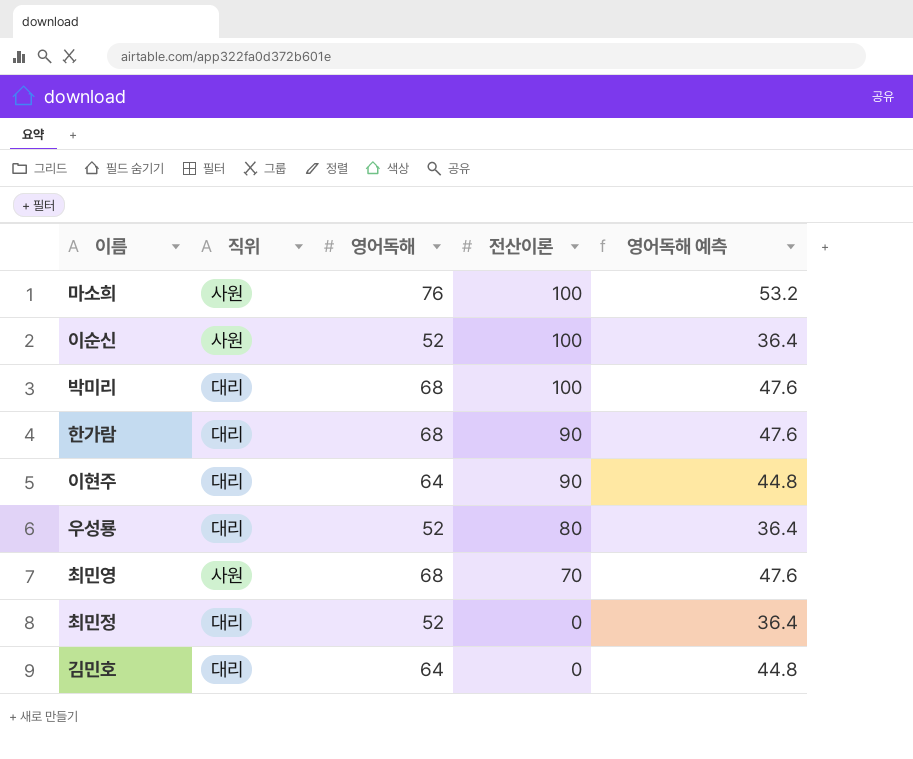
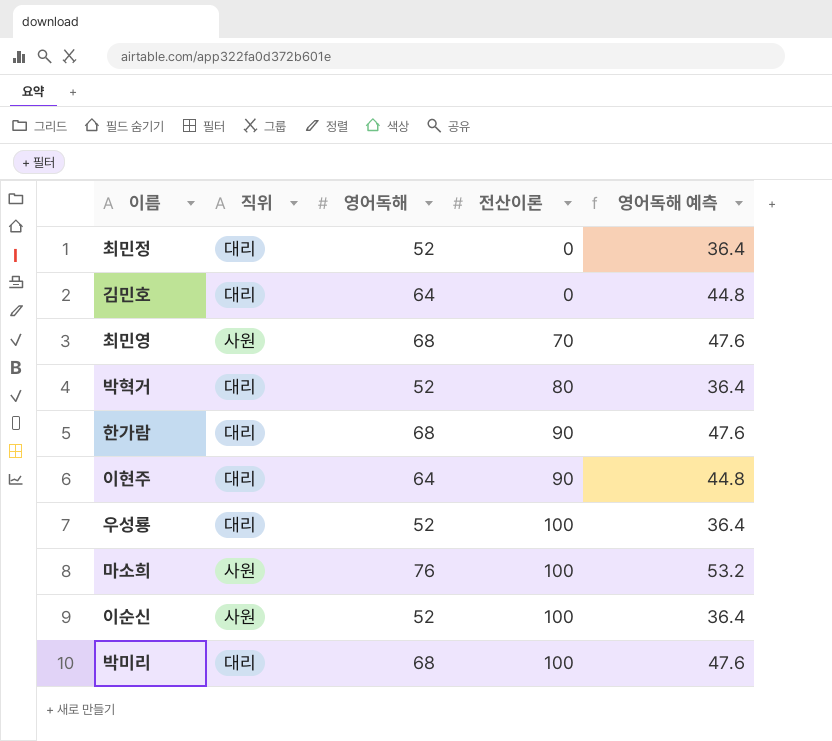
row order: 전산이론 descending -> 전산이론 ascending
row 박혁거: none -> 대리 | 52 | 80 | 36.4
우성룡 | 전산이론: 80 -> 100

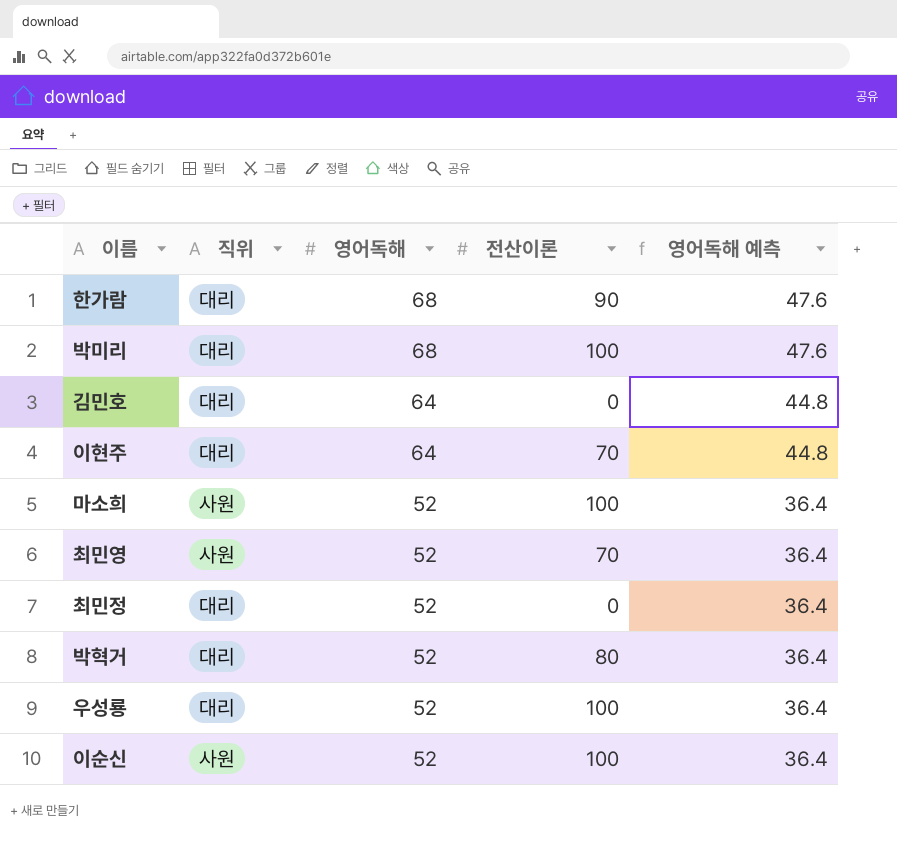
row order: 전산이론 ascending -> 영어독해 descending
이현주 | 전산이론: 90 -> 70
마소희 | 영어독해: 76 -> 52
마소희 | 영어독해 예측: 53.2 -> 36.4
최민영 | 영어독해: 68 -> 52
최민영 | 영어독해 예측: 47.6 -> 36.4

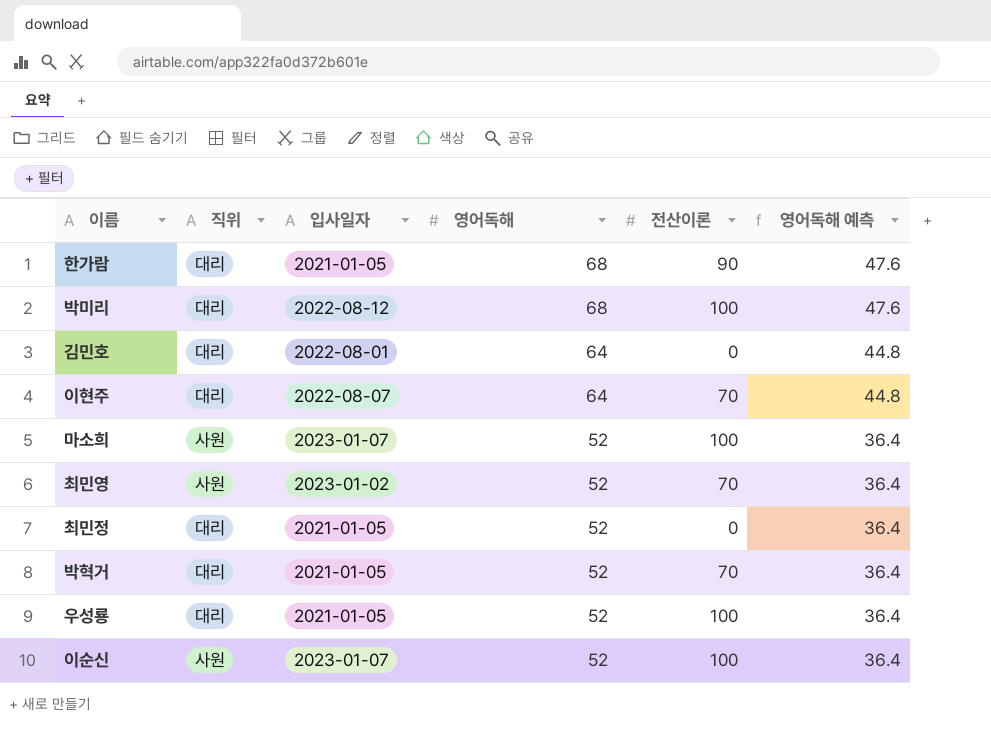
column 입사일자 | position: none -> 3
박혁거 | 전산이론: 80 -> 70

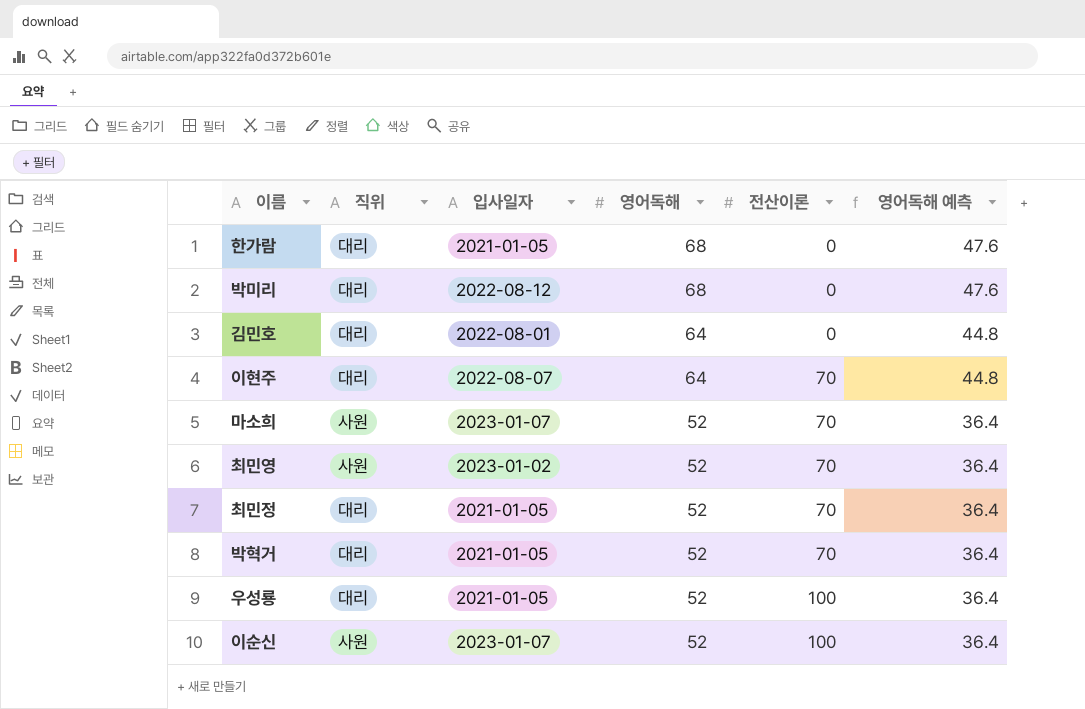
한가람 | 전산이론: 90 -> 0
박미리 | 전산이론: 100 -> 0
마소희 | 전산이론: 100 -> 70
최민정 | 전산이론: 0 -> 70

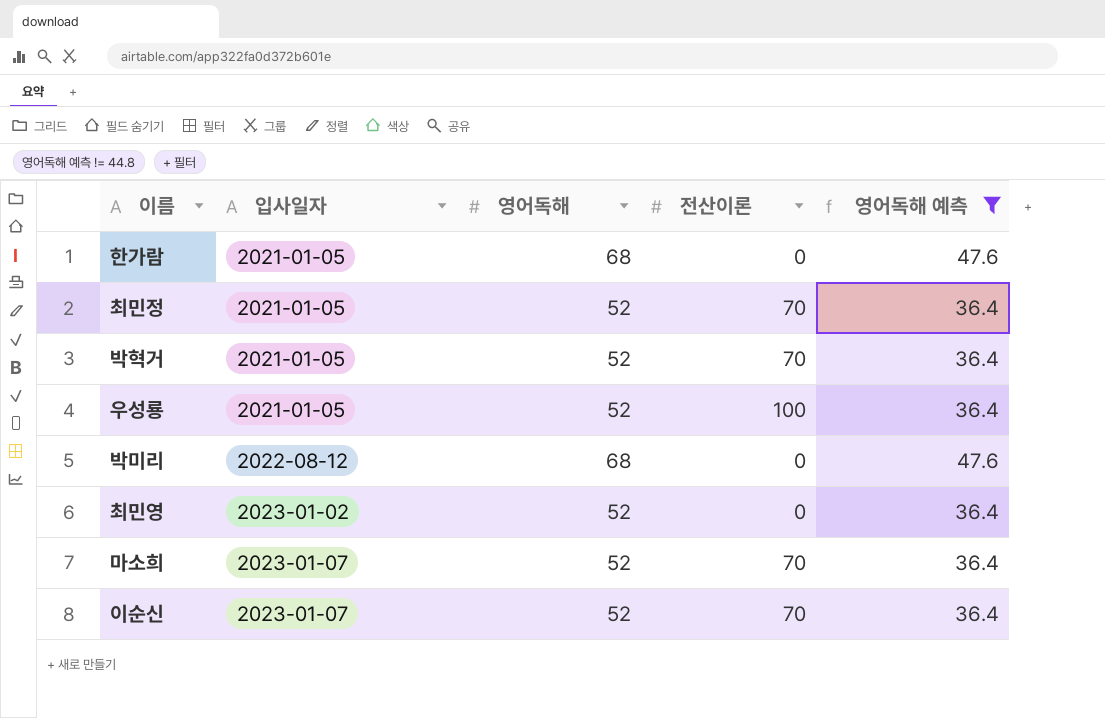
filter: none -> 영어독해 예측 != 44.8
row order: 영어독해 descending -> 입사일자 ascending
column 직위 | position: 2 -> none
최민영 | 전산이론: 70 -> 0
이순신 | 전산이론: 100 -> 70

